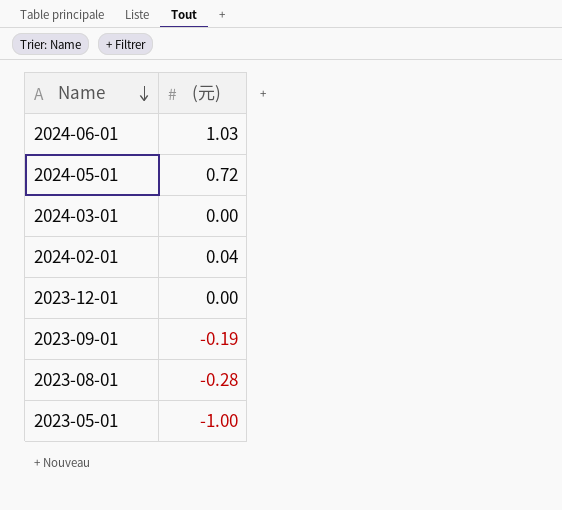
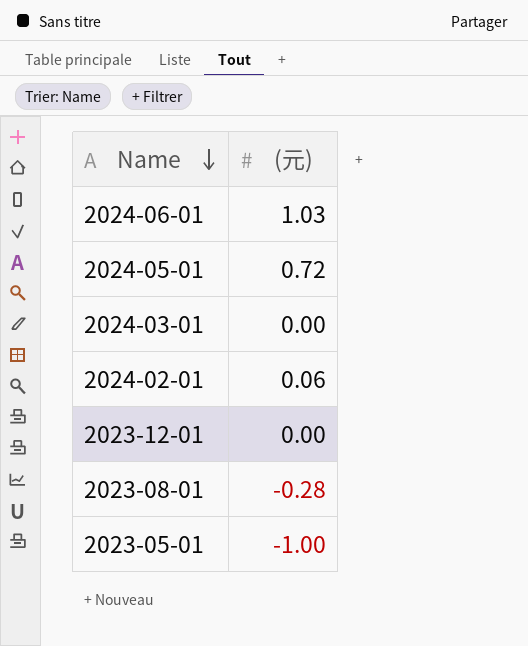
row 2023-09-01: -0.19 -> none
2024-02-01 | (元): 0.04 -> 0.06

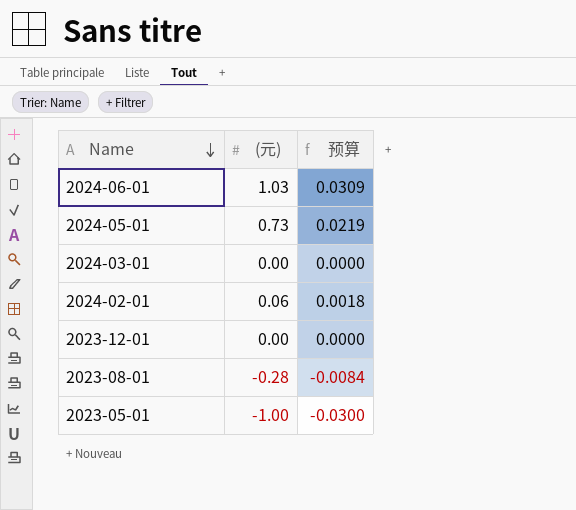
column 预算 | formula: none -> [(元)] * 0.03
2024-05-01 | (元): 0.72 -> 0.73

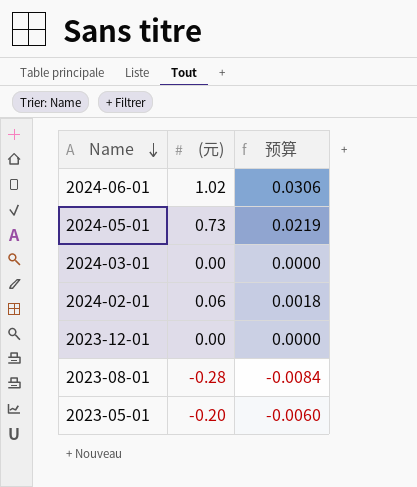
2024-06-01 | (元): 1.03 -> 1.02
2024-06-01 | 预算: 0.0309 -> 0.0306
2023-05-01 | (元): -1.00 -> -0.20
2023-05-01 | 预算: -0.0300 -> -0.0060

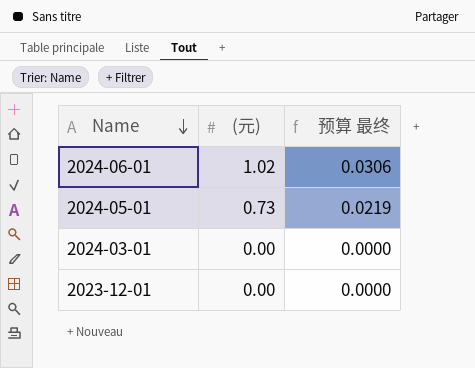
column name: 预算 -> 预算 最终
row 2024-02-01: 0.06 | 0.0018 -> none
row 2023-08-01: -0.28 | -0.0084 -> none
row 2023-05-01: -0.20 | -0.0060 -> none

